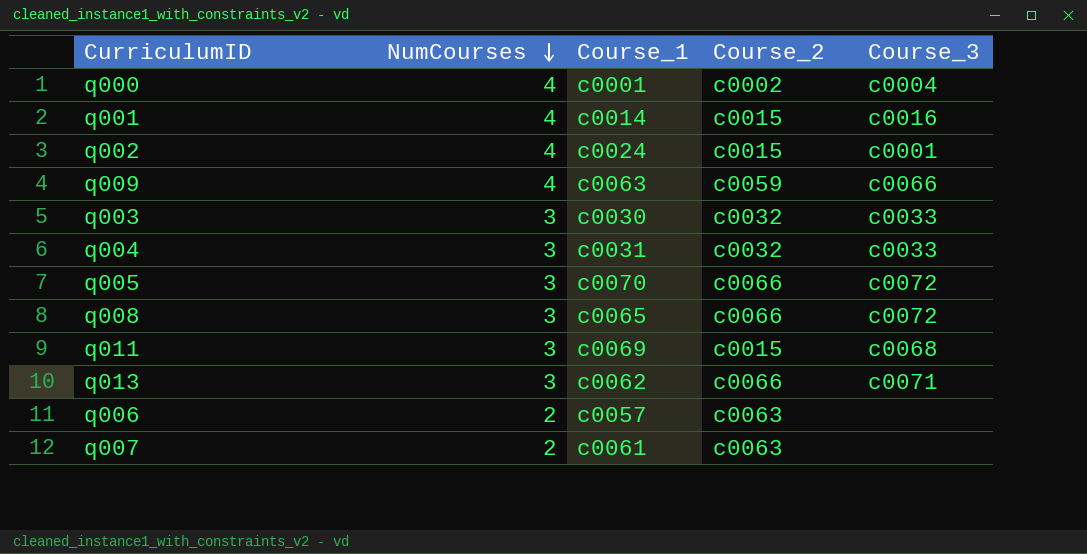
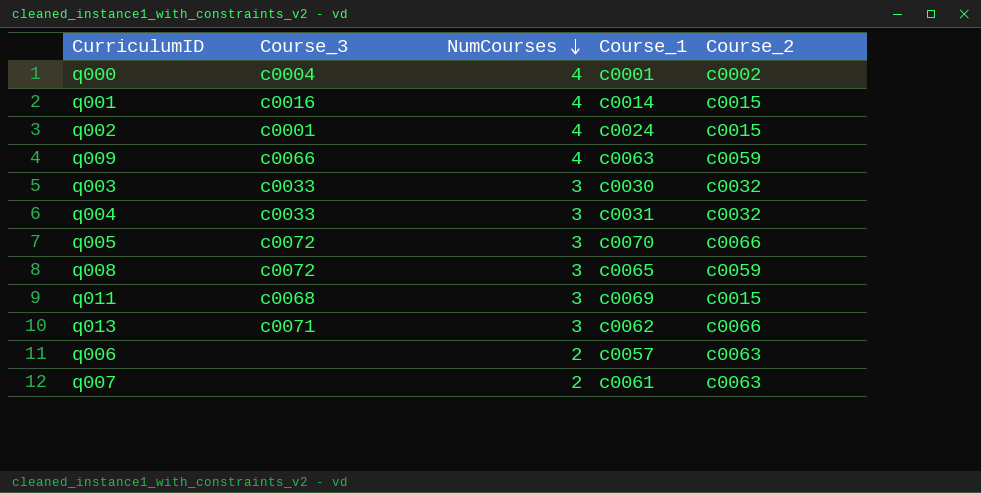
column Course_3 | position: 5 -> 2
q008 | Course_2: c0066 -> c0059

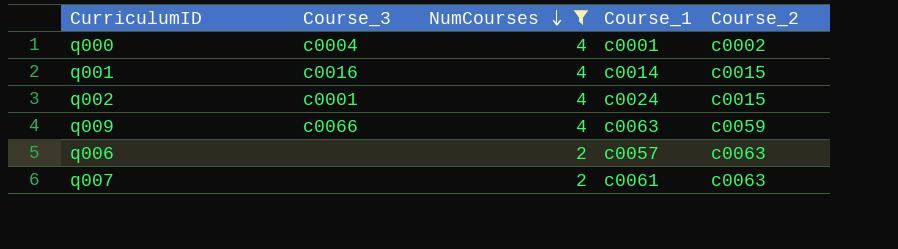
filter: none -> NumCourses != 3

